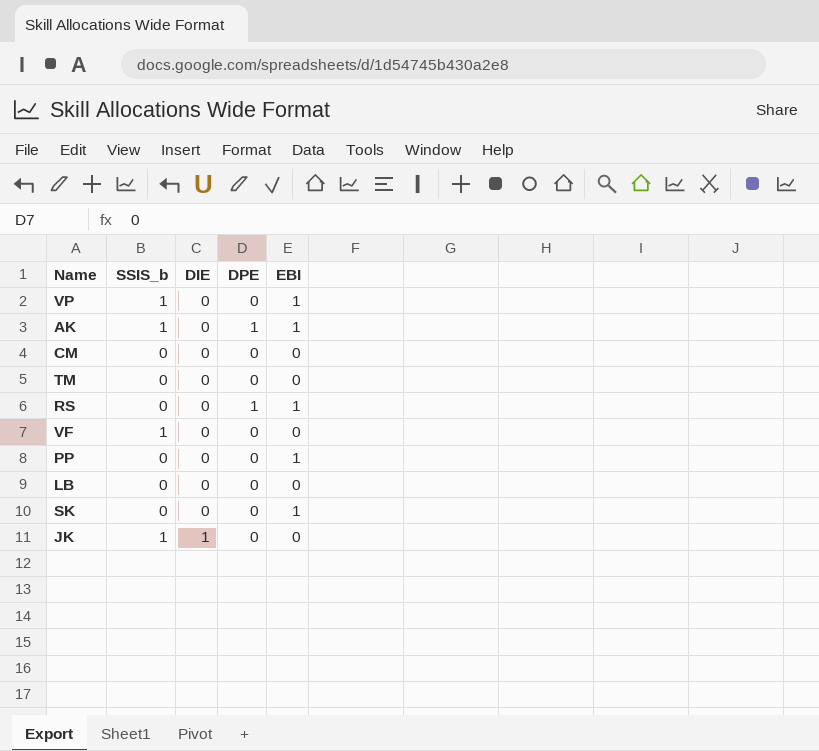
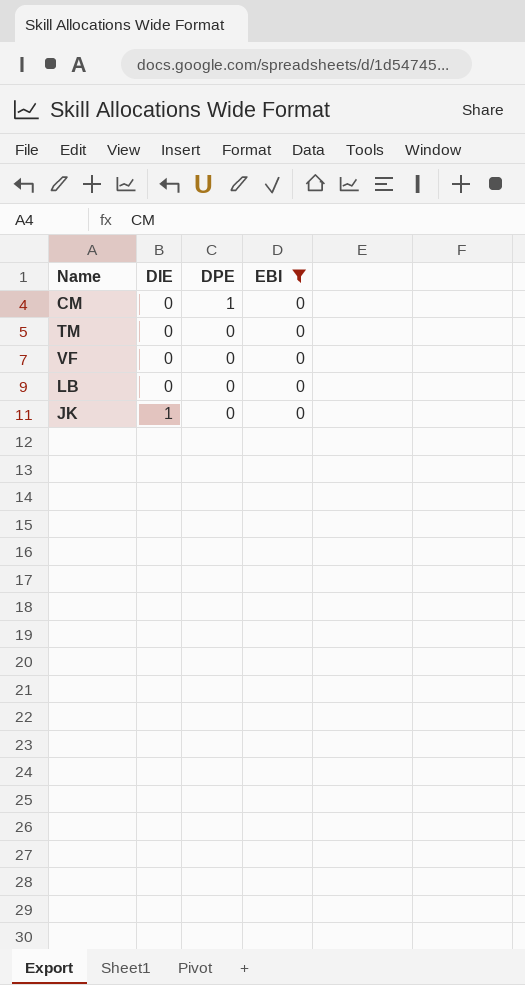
filter: none -> EBI = 0
column SSIS_b | position: 2 -> none
CM | DPE: 0 -> 1

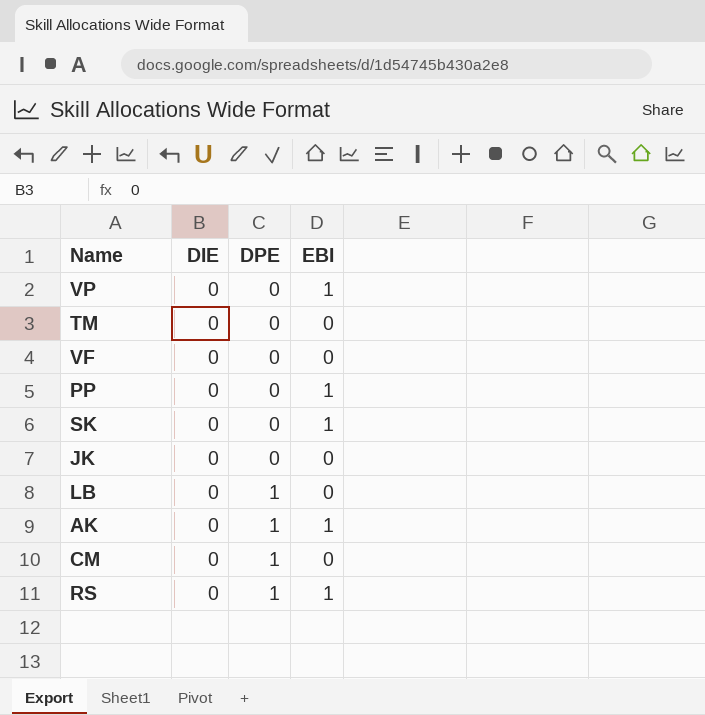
filter: EBI = 0 -> none
row order: DIE ascending -> DPE ascending
JK | DIE: 1 -> 0
LB | DPE: 0 -> 1

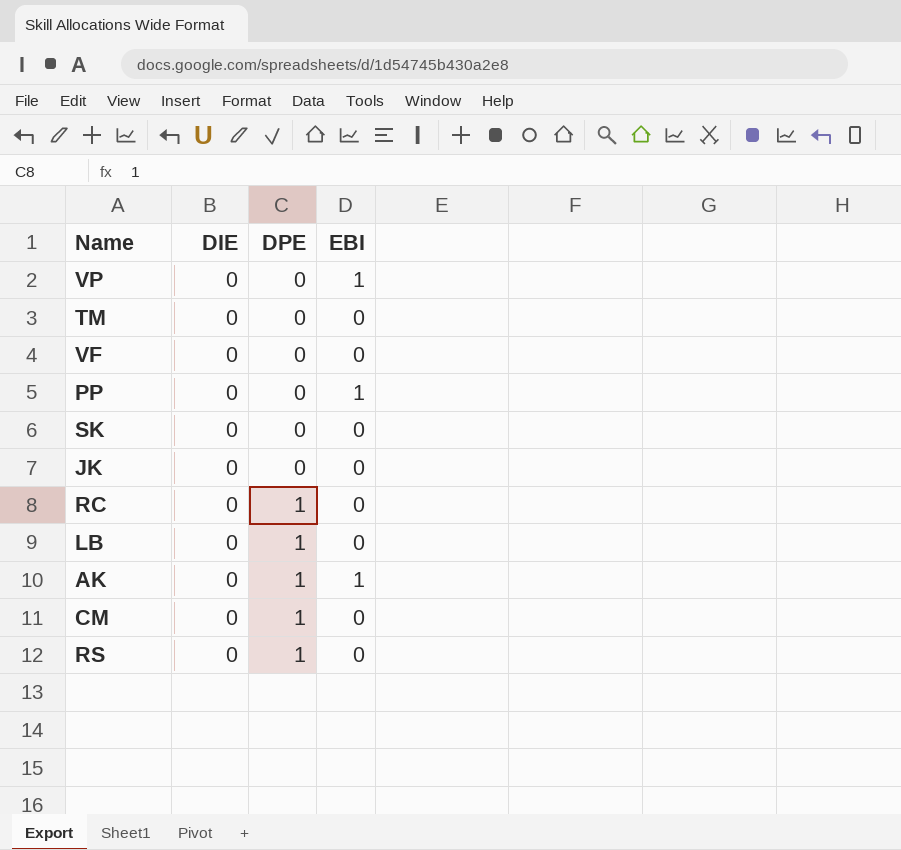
SK | EBI: 1 -> 0
row RC: none -> 0 | 1 | 0
RS | EBI: 1 -> 0

